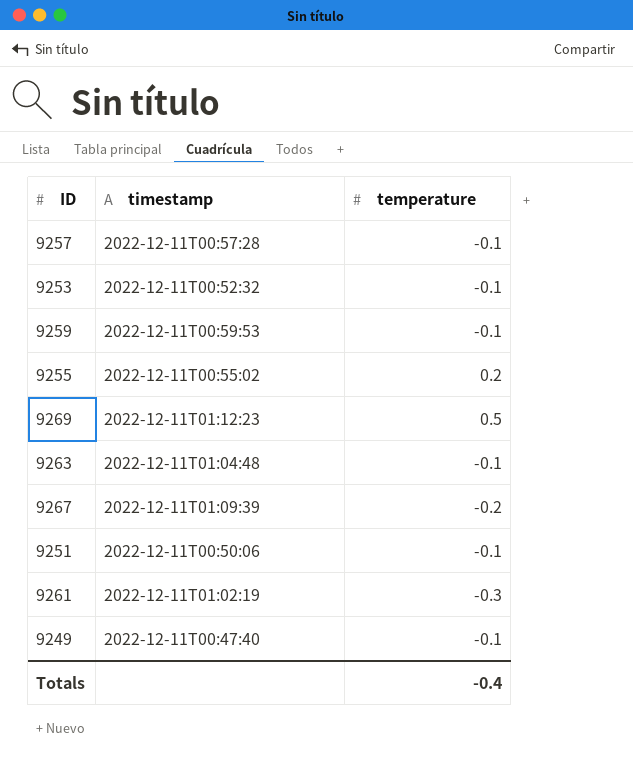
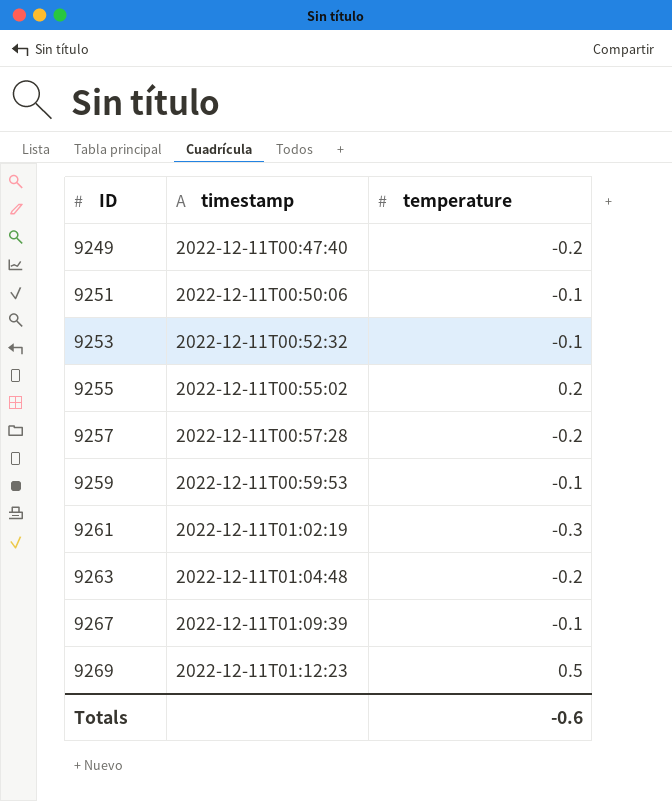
row order: none -> ID ascending
9249 | temperature: -0.1 -> -0.2
9257 | temperature: -0.1 -> -0.2
9263 | temperature: -0.1 -> -0.2
9267 | temperature: -0.2 -> -0.1
Totals | temperature: -0.4 -> -0.6

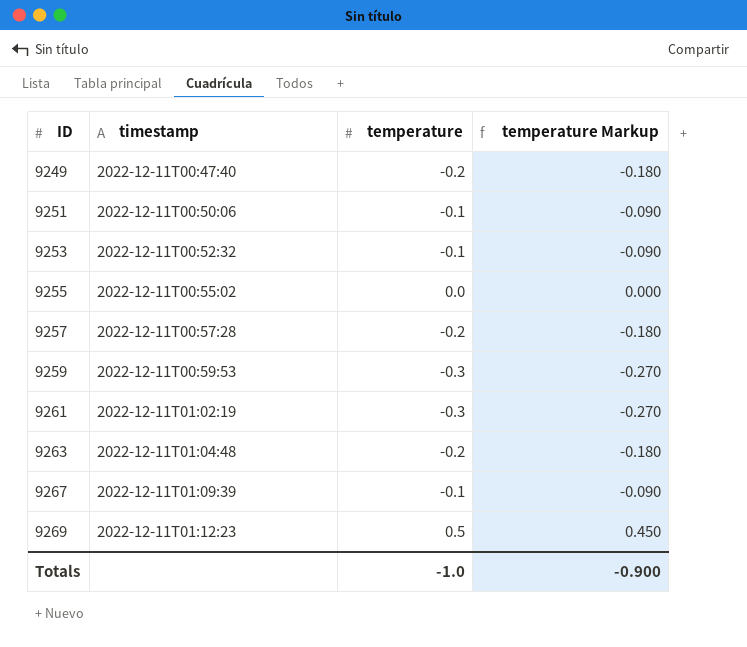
column temperature Markup | formula: none -> [temperature] * 0.9
9255 | temperature: 0.2 -> 0.0
9259 | temperature: -0.1 -> -0.3
Totals | temperature: -0.6 -> -1.0

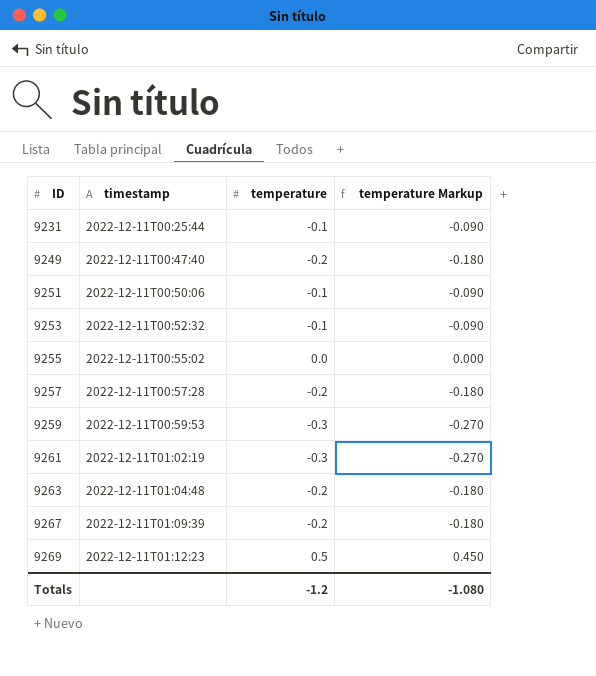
row 9231: none -> 2022-12-11T00:25:44 | -0.1 | -0.090
9267 | temperature: -0.1 -> -0.2
9267 | temperature Markup: -0.090 -> -0.180
Totals | temperature: -1.0 -> -1.2
Totals | temperature Markup: -0.900 -> -1.080

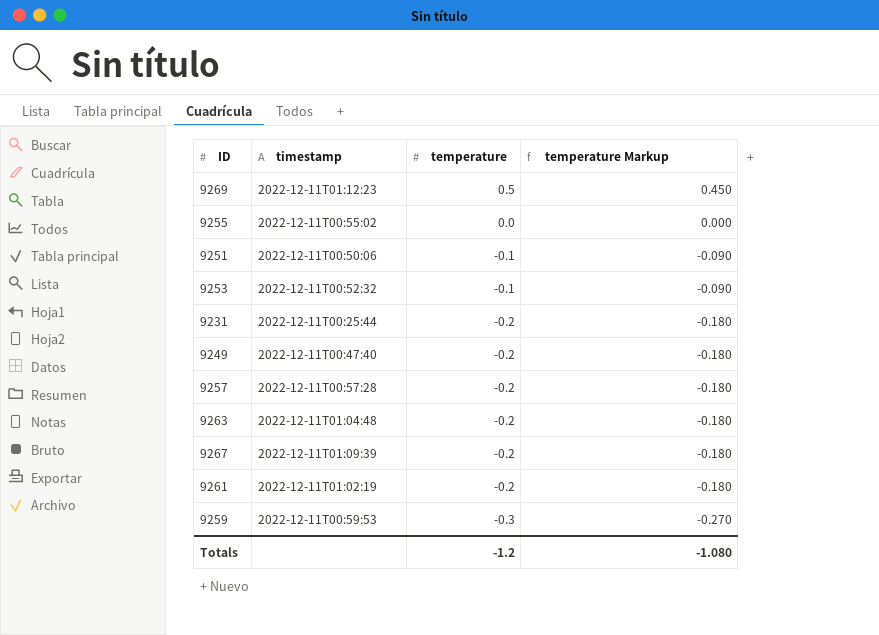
row order: ID ascending -> temperature descending
9231 | temperature: -0.1 -> -0.2
9231 | temperature Markup: -0.090 -> -0.180
9261 | temperature: -0.3 -> -0.2
9261 | temperature Markup: -0.270 -> -0.180

